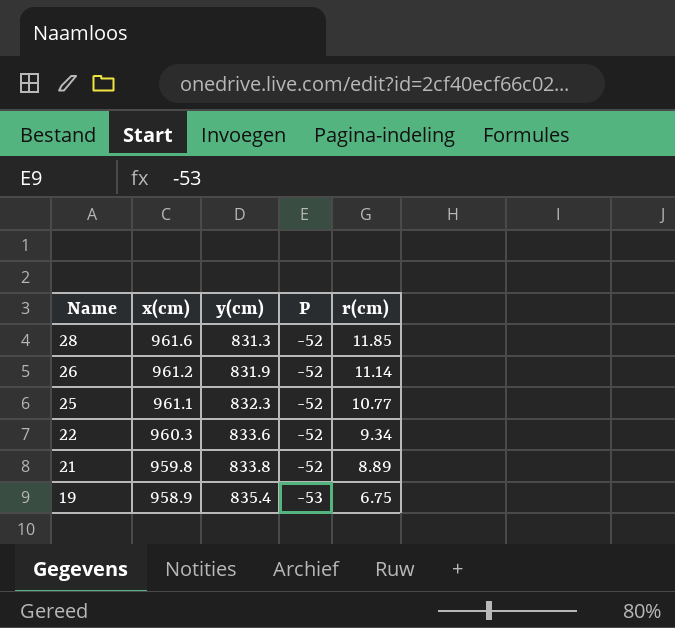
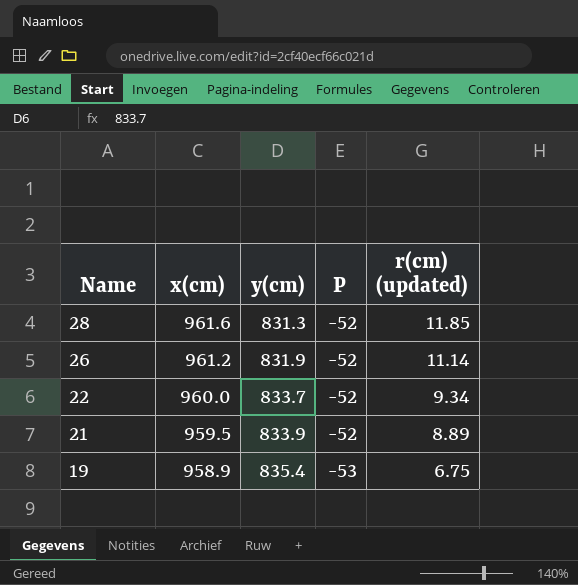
column name: r(cm) -> r(cm) (updated)
row 25: 961.1 | 832.3 | -52 | 10.77 -> none
22 | x(cm): 960.3 -> 960.0
22 | y(cm): 833.6 -> 833.7
21 | x(cm): 959.8 -> 959.5
21 | y(cm): 833.8 -> 833.9

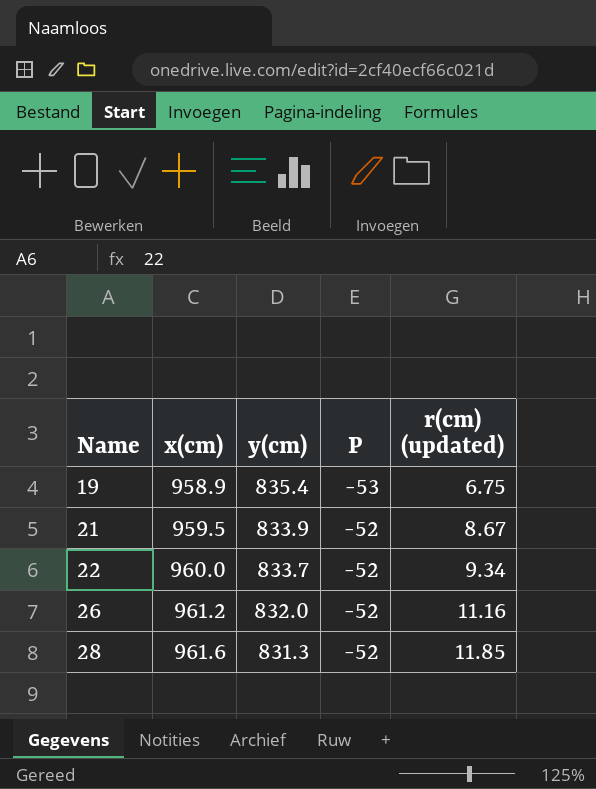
row order: Name descending -> Name ascending
21 | r(cm) (updated): 8.89 -> 8.67
26 | y(cm): 831.9 -> 832.0
26 | r(cm) (updated): 11.14 -> 11.16

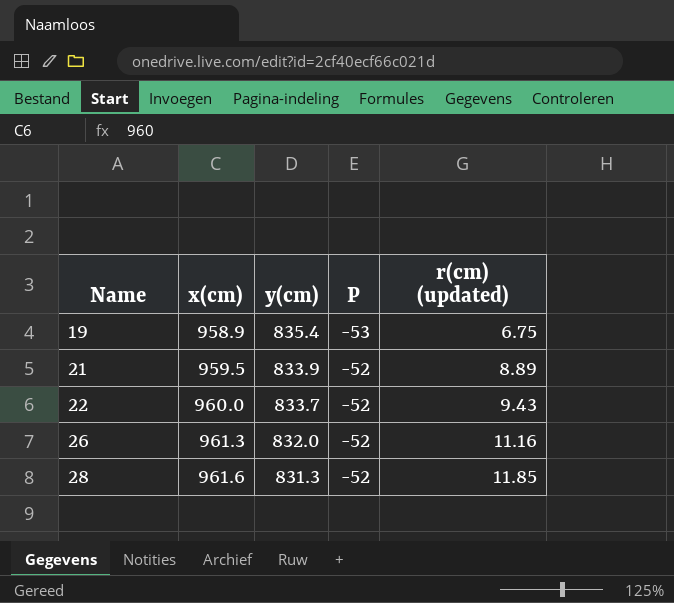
21 | r(cm) (updated): 8.67 -> 8.89
22 | r(cm) (updated): 9.34 -> 9.43
26 | x(cm): 961.2 -> 961.3

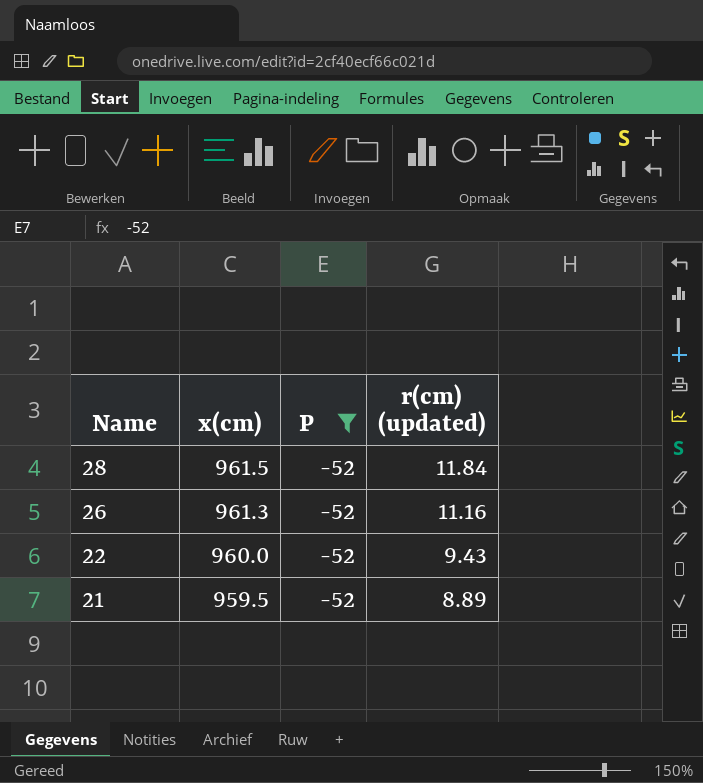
filter: none -> P = -52
row order: Name ascending -> Name descending
column y(cm) | position: 3 -> none
28 | x(cm): 961.6 -> 961.5
28 | r(cm) (updated): 11.85 -> 11.84

